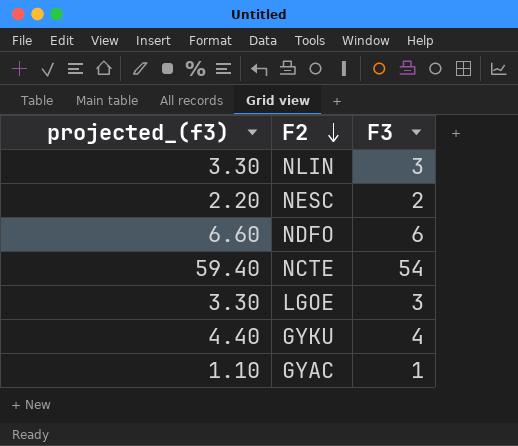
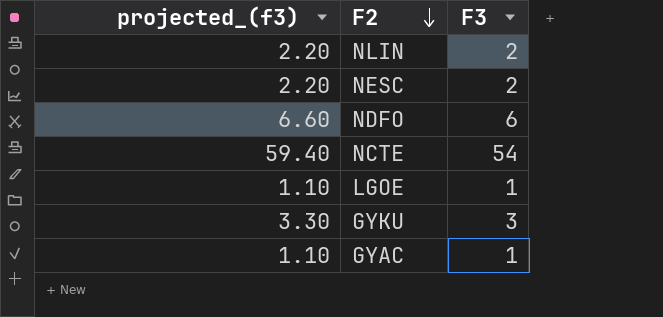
NLIN | projected_(f3): 3.30 -> 2.20
NLIN | F3: 3 -> 2
LGOE | projected_(f3): 3.30 -> 1.10
LGOE | F3: 3 -> 1
GYKU | projected_(f3): 4.40 -> 3.30
GYKU | F3: 4 -> 3

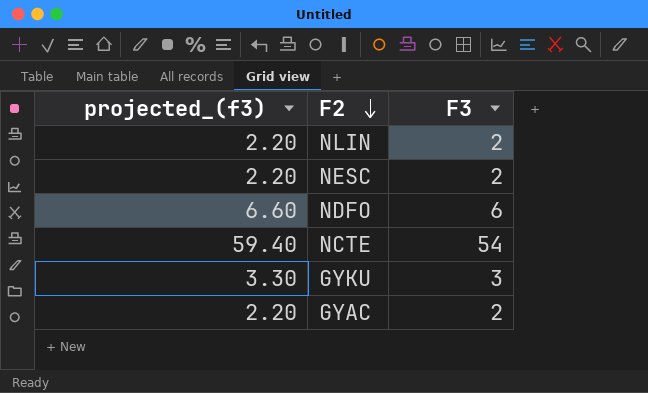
row LGOE: 1.10 | 1 -> none
GYAC | projected_(f3): 1.10 -> 2.20
GYAC | F3: 1 -> 2

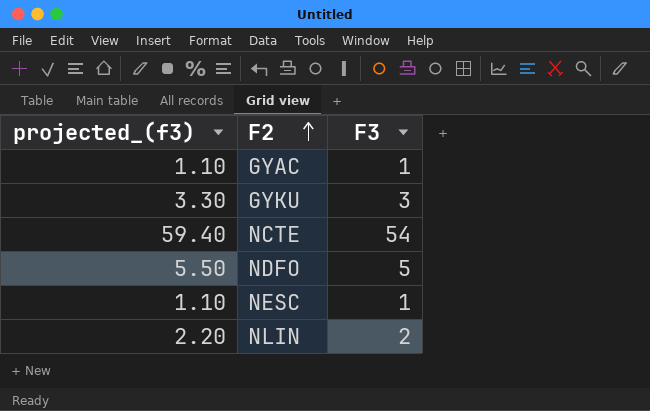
row order: F2 descending -> F2 ascending
GYAC | projected_(f3): 2.20 -> 1.10
GYAC | F3: 2 -> 1
NDFO | projected_(f3): 6.60 -> 5.50
NDFO | F3: 6 -> 5
NESC | projected_(f3): 2.20 -> 1.10
NESC | F3: 2 -> 1

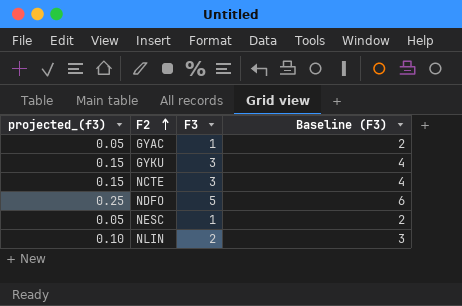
column projected_(f3) | formula: [F3] * 1.1 -> [F3] * 0.05
column Baseline (F3) | formula: none -> [F3] + 1
NCTE | F3: 54 -> 3

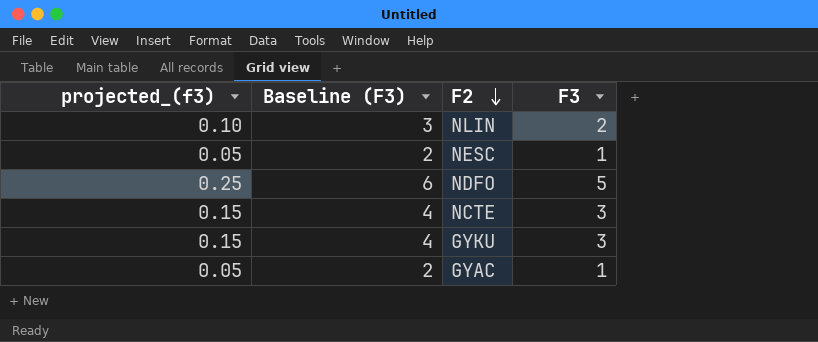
row order: F2 ascending -> F2 descending
column Baseline (F3) | position: 4 -> 2

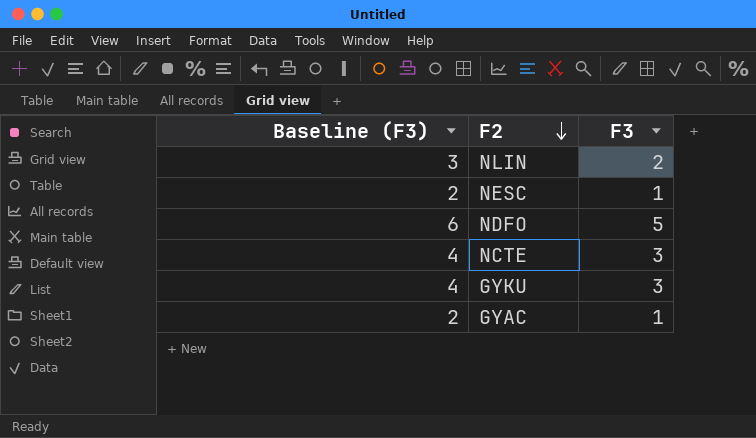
column projected_(f3) | formula: [F3] * 0.05 -> none

